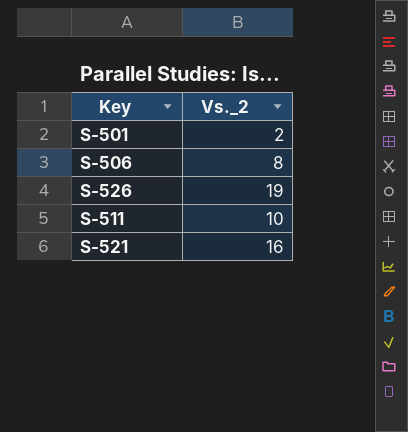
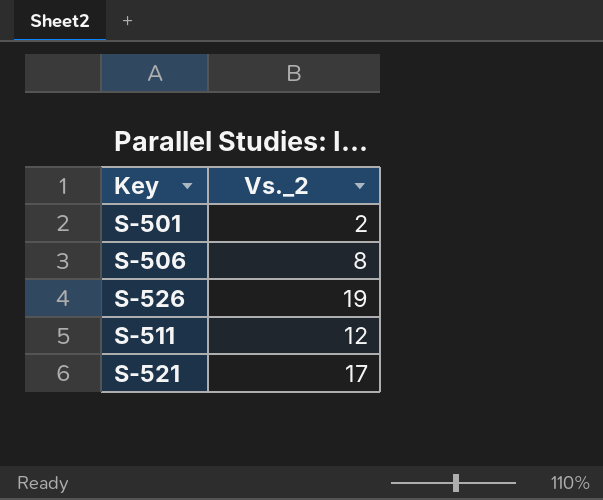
S-511 | Vs._2: 10 -> 12
S-521 | Vs._2: 16 -> 17

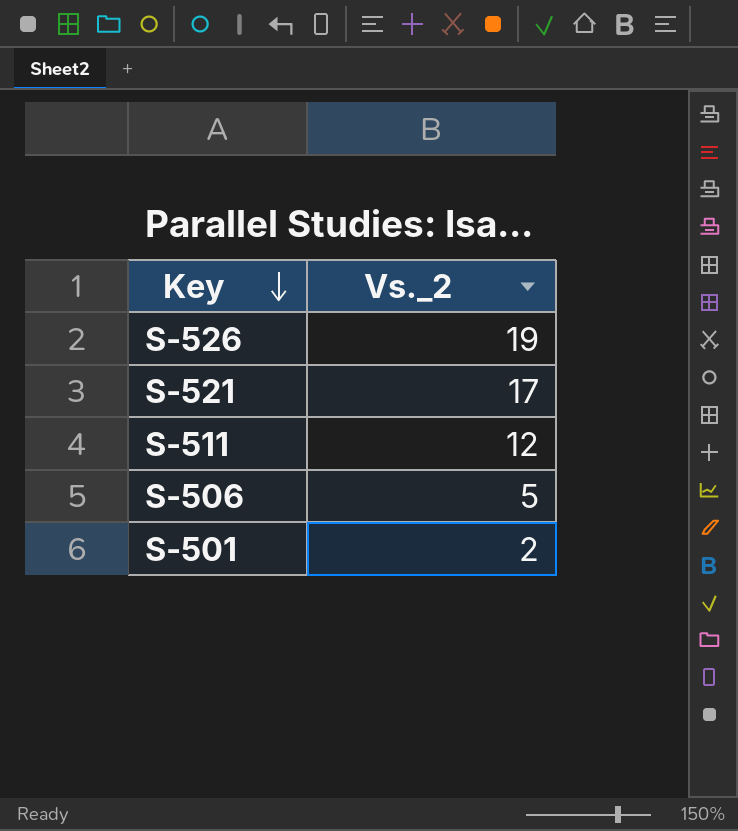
row order: none -> Key descending
S-506 | Vs._2: 8 -> 5

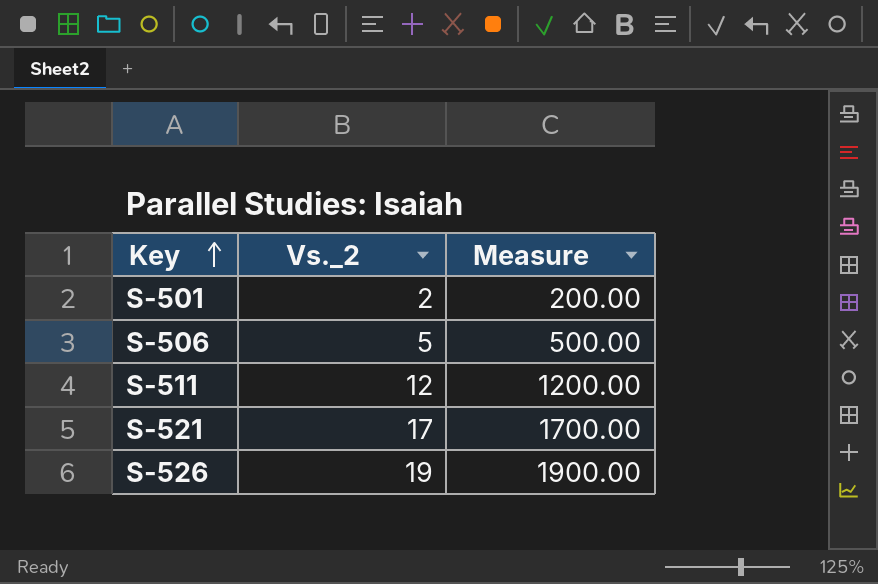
row order: Key descending -> Key ascending
column Measure | formula: none -> [Vs._2] * 100

